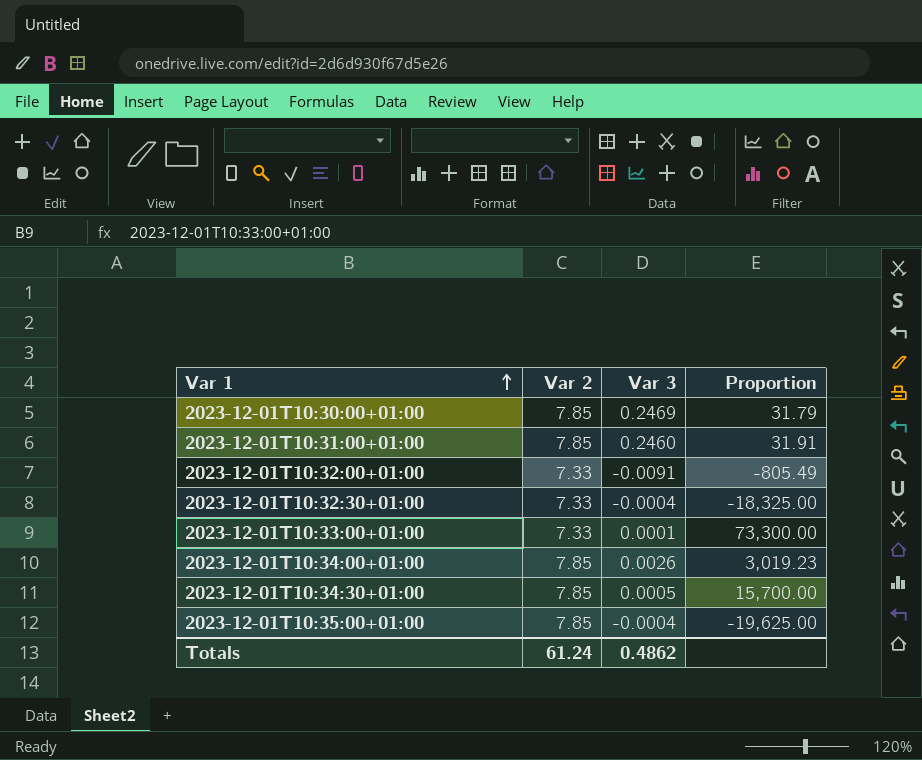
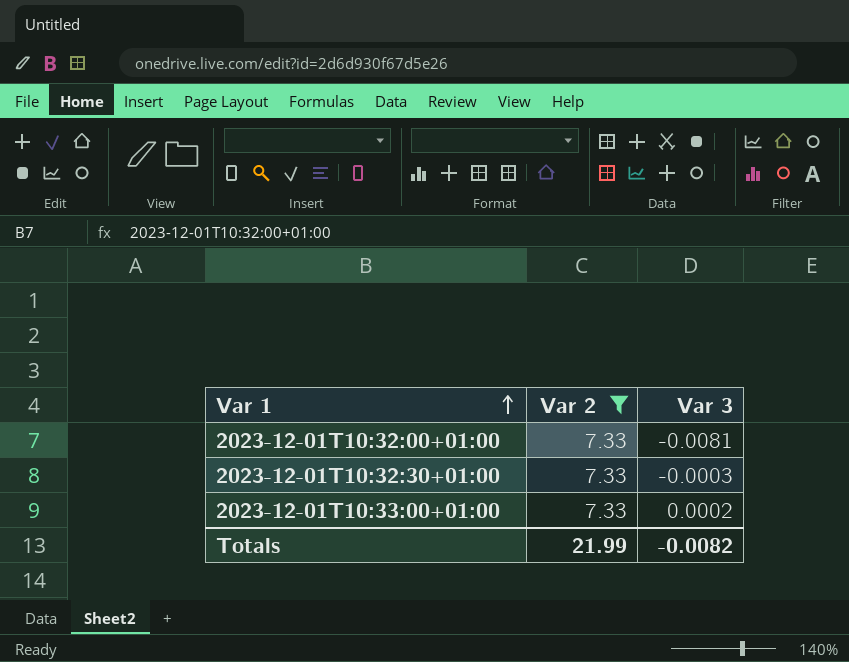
filter: none -> Var 2 = 7.33
column Proportion | formula: [Var 2] / [Var 3] -> none
2023-12-01T10:32:00+01:00 | Var 3: -0.0091 -> -0.0081
2023-12-01T10:32:30+01:00 | Var 3: -0.0004 -> -0.0003
2023-12-01T10:33:00+01:00 | Var 3: 0.0001 -> 0.0002
Totals | Var 2: 61.24 -> 21.99
Totals | Var 3: 0.4862 -> -0.0082

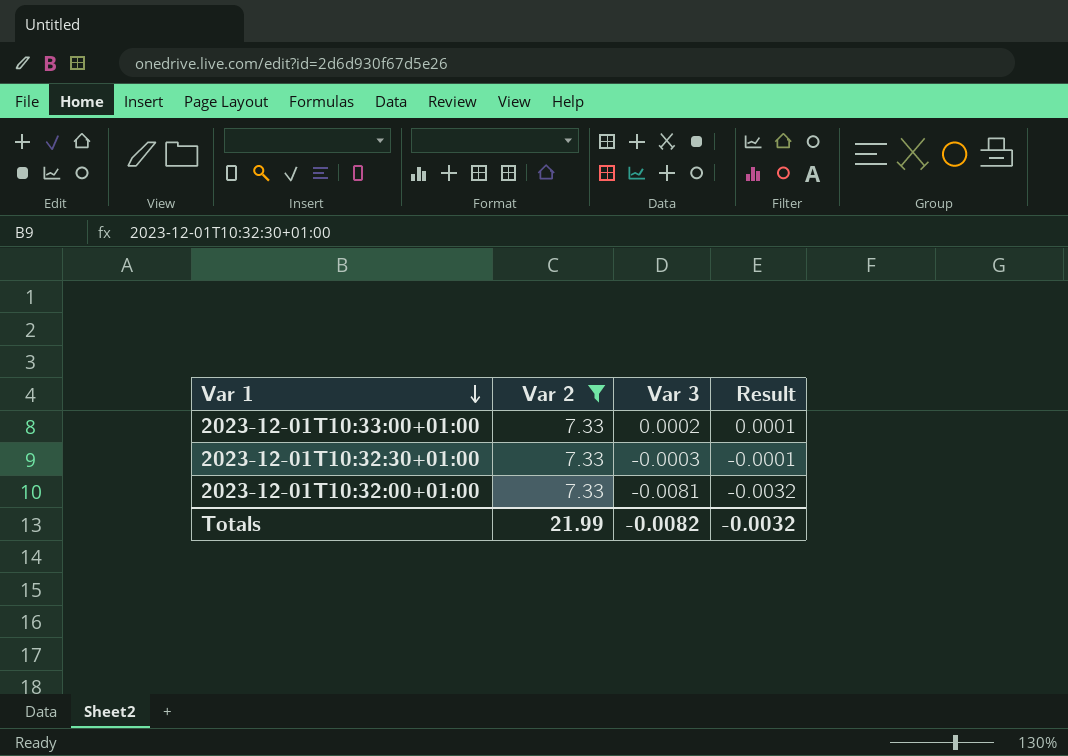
row order: Var 1 ascending -> Var 1 descending
column Result | formula: none -> [Var 3] * 0.4

